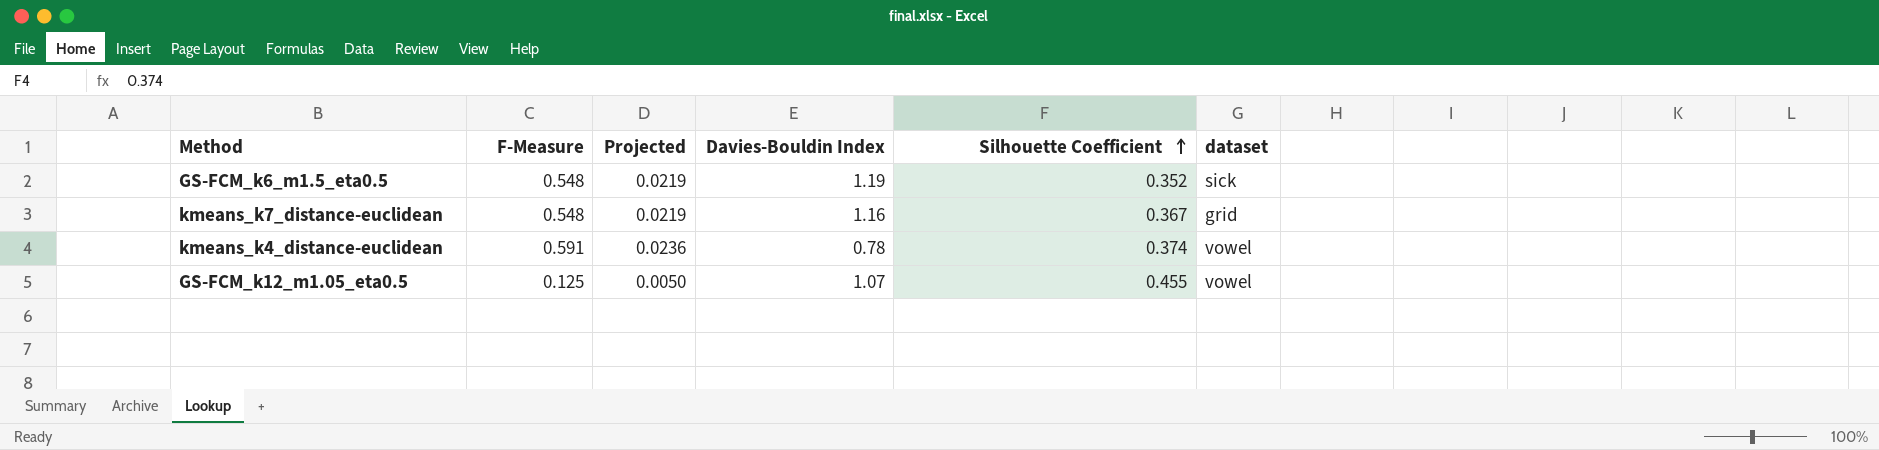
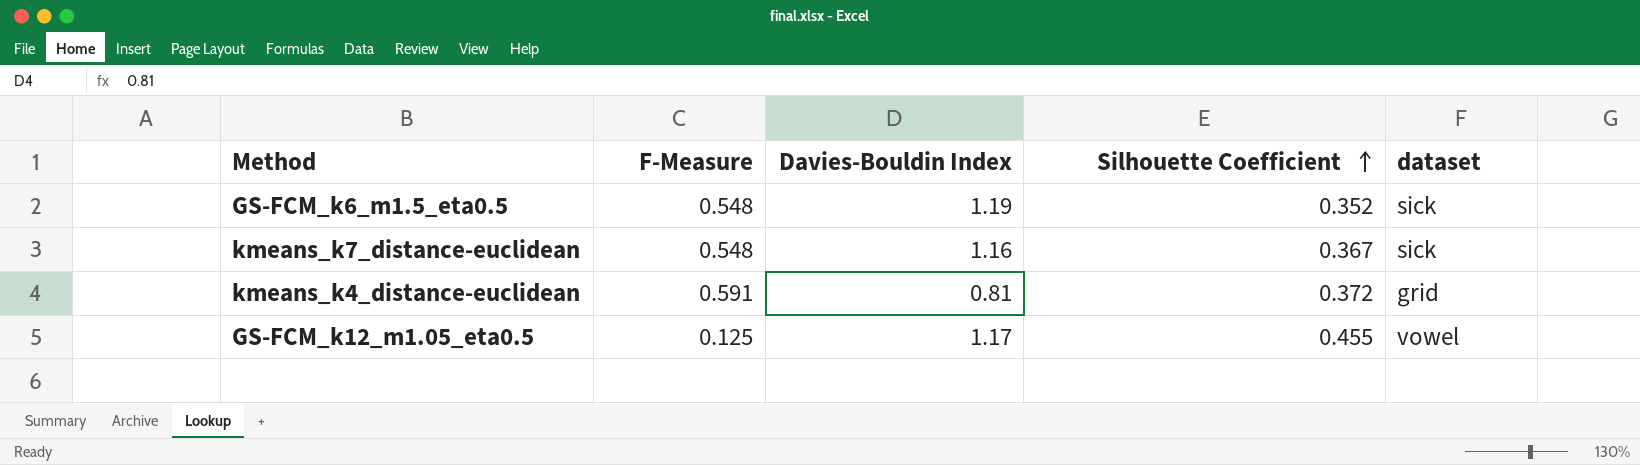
column Projected | formula: [F-Measure] * 0.04 -> none
kmeans_k7_distance-euclidean | dataset: grid -> sick
kmeans_k4_distance-euclidean | Davies-Bouldin Index: 0.78 -> 0.81
kmeans_k4_distance-euclidean | Silhouette Coefficient: 0.374 -> 0.372
kmeans_k4_distance-euclidean | dataset: vowel -> grid
GS-FCM_k12_m1.05_eta0.5 | Davies-Bouldin Index: 1.07 -> 1.17

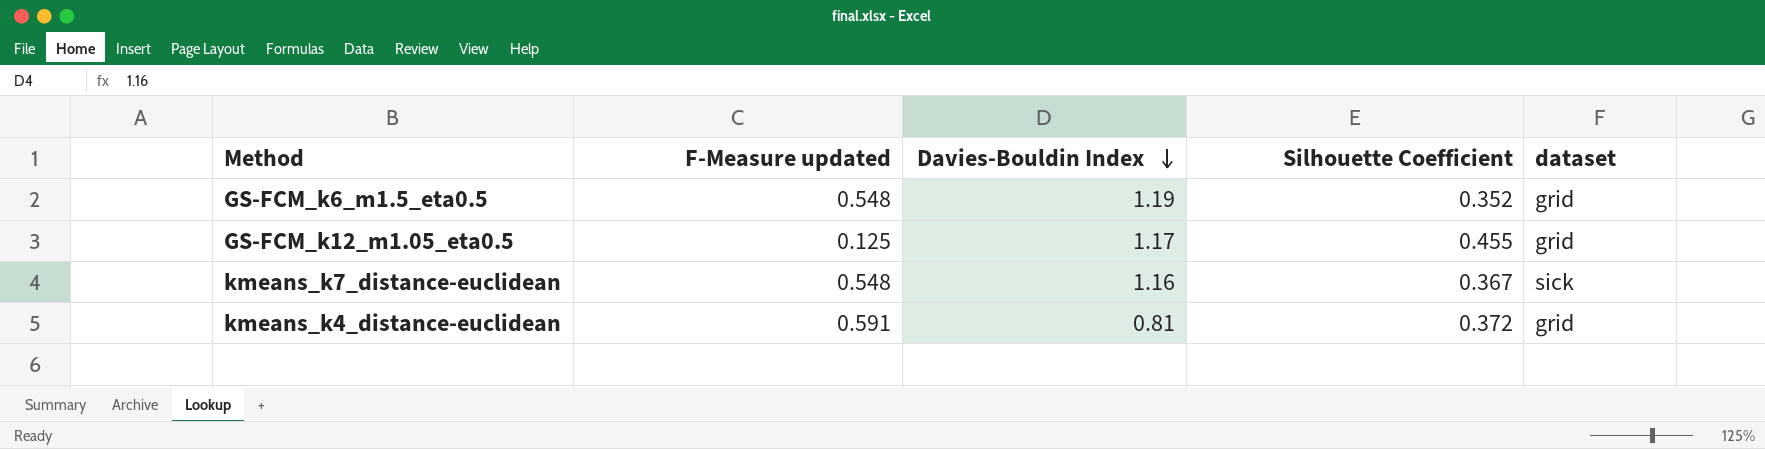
row order: Silhouette Coefficient ascending -> Davies-Bouldin Index descending
column name: F-Measure -> F-Measure updated
GS-FCM_k6_m1.5_eta0.5 | dataset: sick -> grid
GS-FCM_k12_m1.05_eta0.5 | dataset: vowel -> grid

